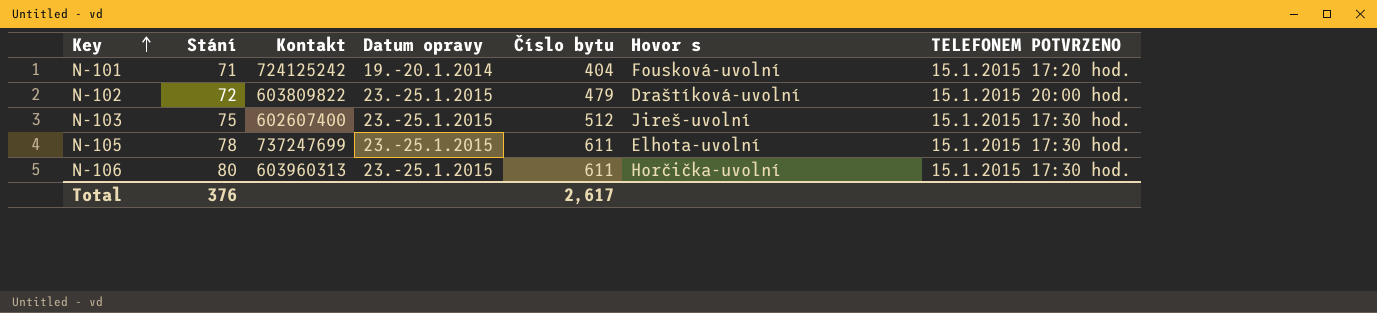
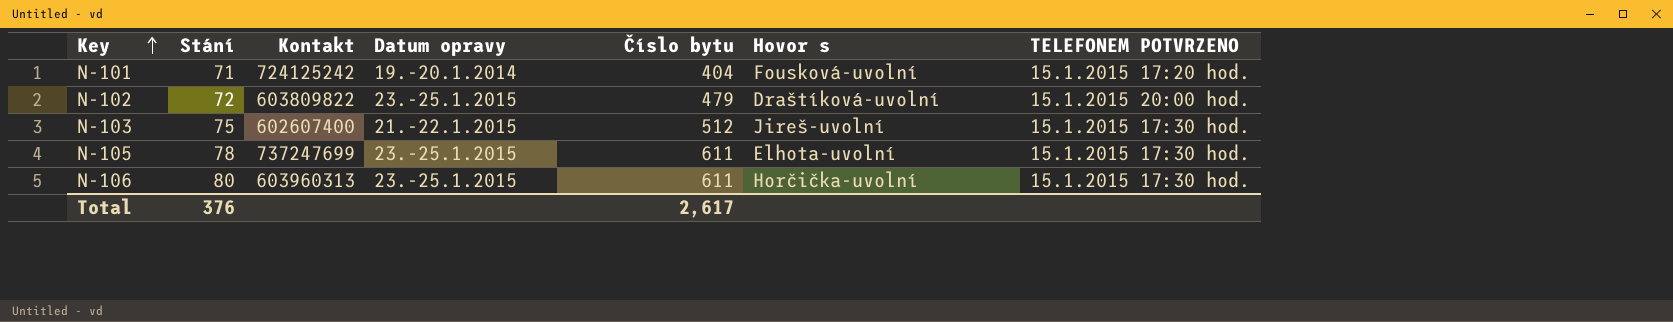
N-103 | Datum opravy: 23.-25.1.2015 -> 21.-22.1.2015

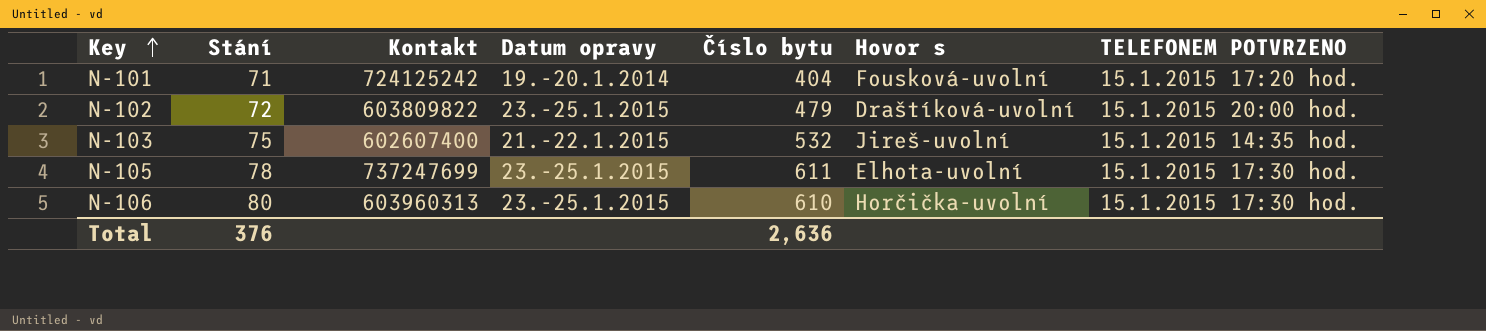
N-103 | Číslo bytu: 512 -> 532
N-103 | TELEFONEM POTVRZENO: 15.1.2015 17:30 hod. -> 15.1.2015 14:35 hod.
N-106 | Číslo bytu: 611 -> 610
Total | Číslo bytu: 2,617 -> 2,636

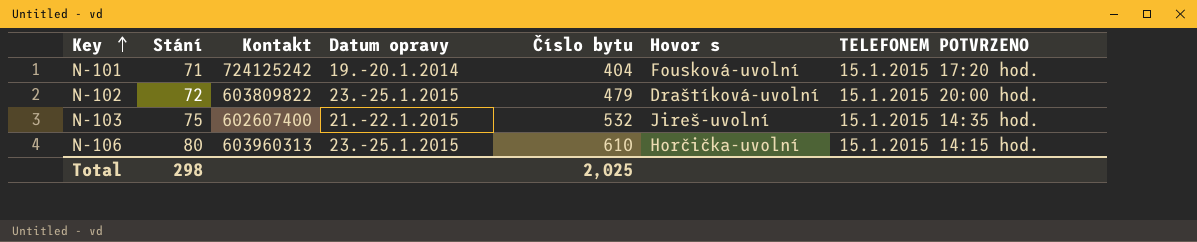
row N-105: 78 | 737247699 | 23.-25.1.2015 | 611 | Elhota-uvolní | 15.1.2015 17:30 hod. -> none
N-106 | TELEFONEM POTVRZENO: 15.1.2015 17:30 hod. -> 15.1.2015 14:15 hod.
Total | Stání: 376 -> 298
Total | Číslo bytu: 2,636 -> 2,025

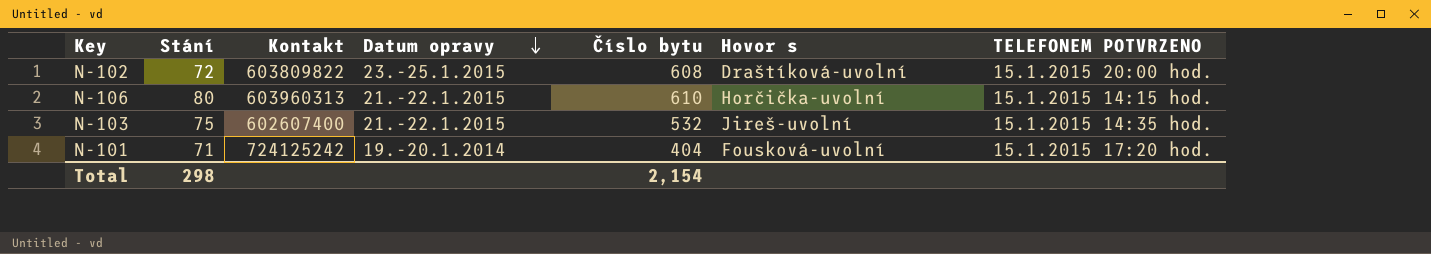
row order: Key ascending -> Datum opravy descending
N-102 | Číslo bytu: 479 -> 608
N-106 | Datum opravy: 23.-25.1.2015 -> 21.-22.1.2015
Total | Číslo bytu: 2,025 -> 2,154

